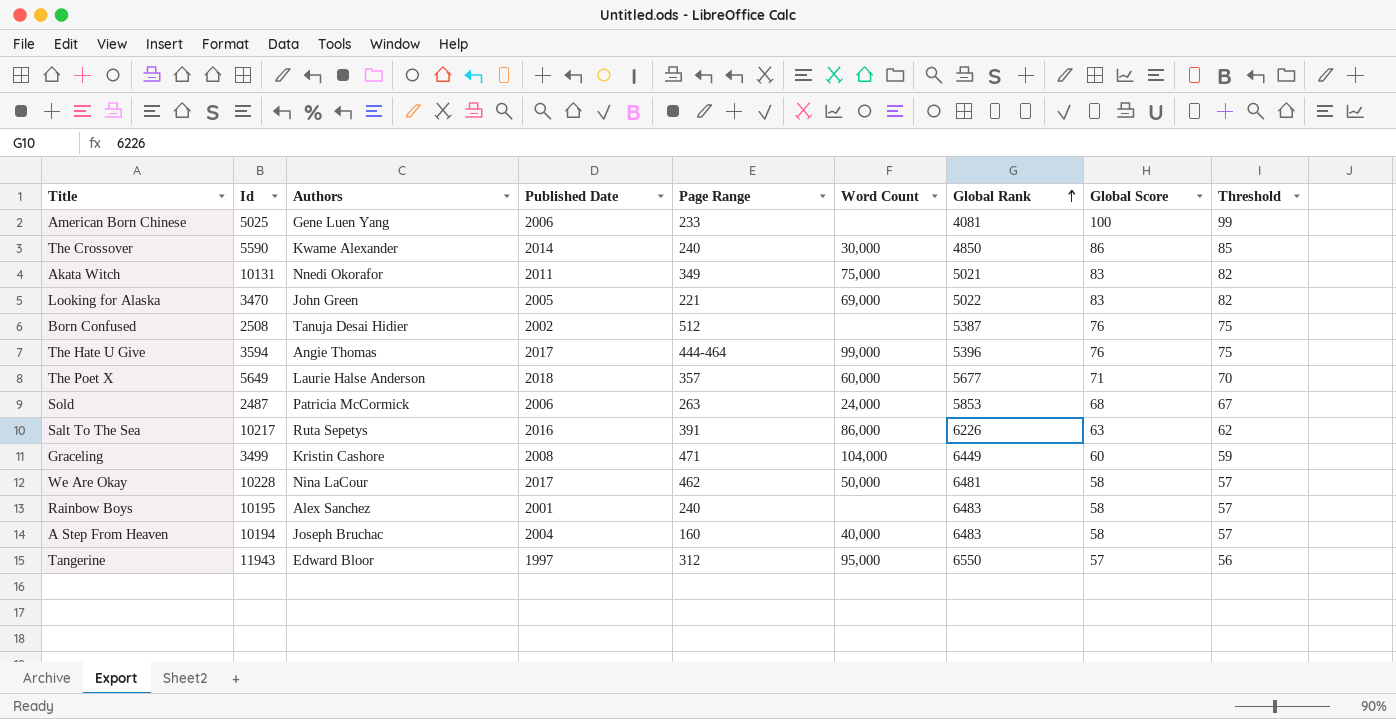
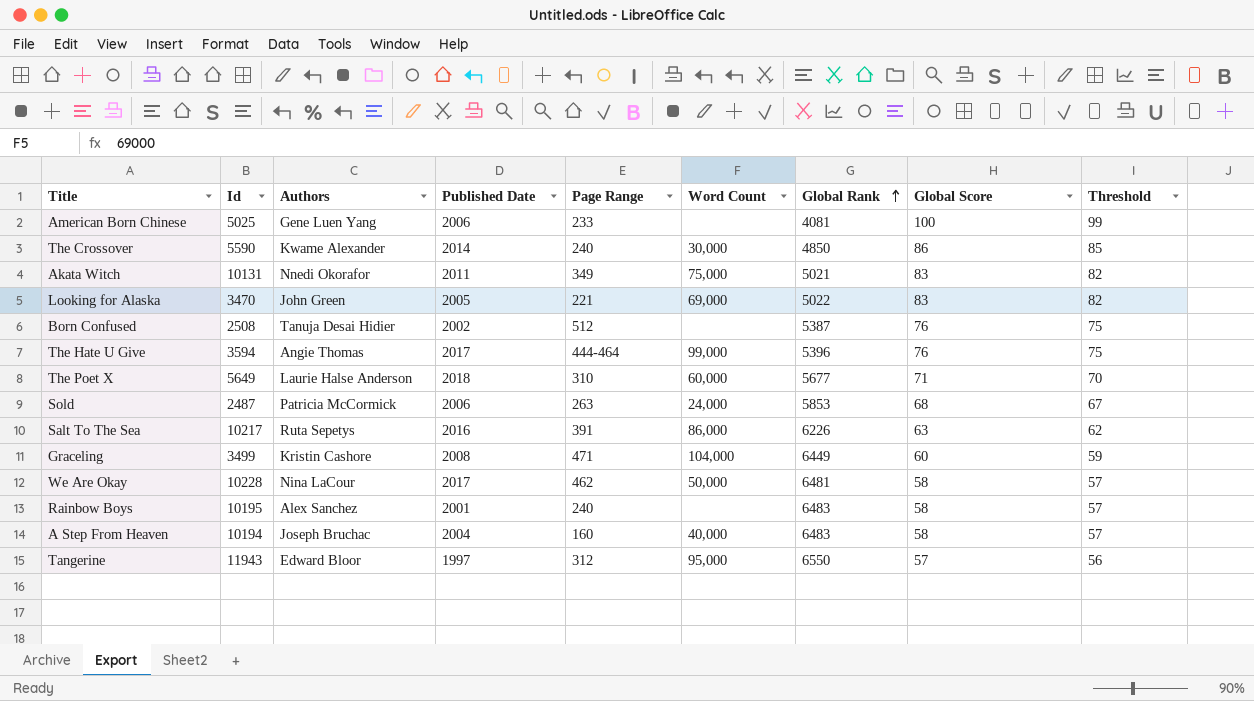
The Poet X | Page Range: 357 -> 310

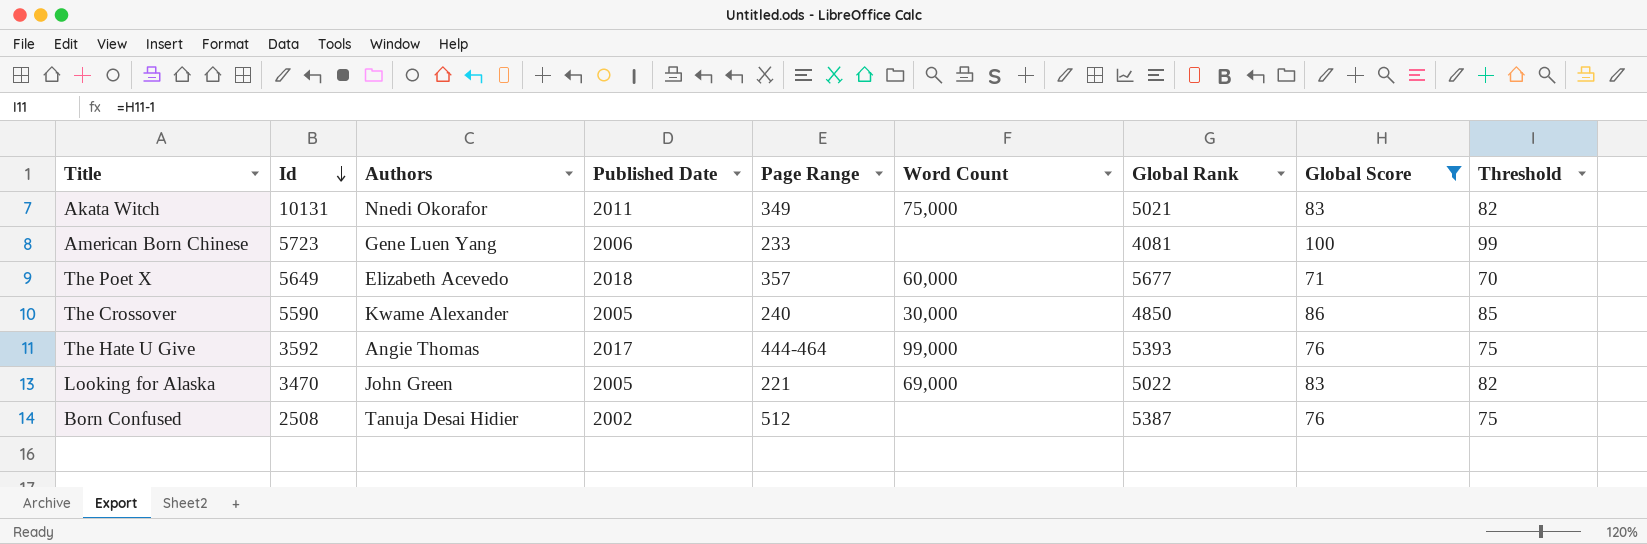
filter: none -> Global Score >= 71
row order: Global Rank ascending -> Id descending
American Born Chinese | Id: 5025 -> 5723
The Poet X | Authors: Laurie Halse Anderson -> Elizabeth Acevedo
The Poet X | Page Range: 310 -> 357
The Crossover | Published Date: 2014 -> 2005
The Hate U Give | Id: 3594 -> 3592
The Hate U Give | Global Rank: 5396 -> 5393

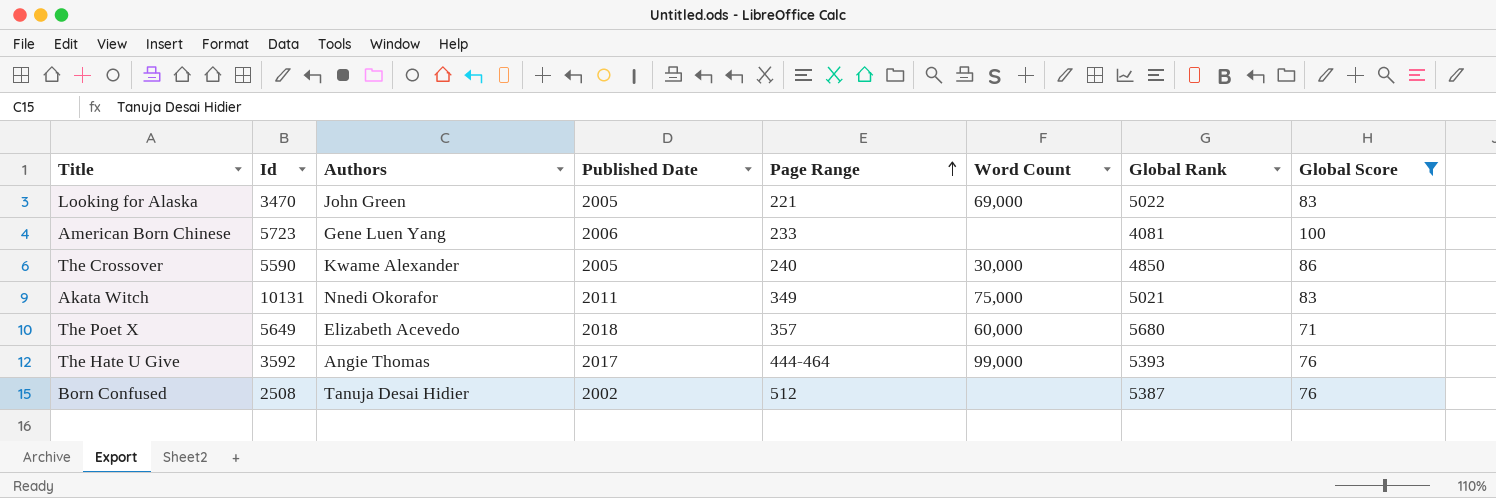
row order: Id descending -> Page Range ascending
column Threshold | formula: [Global Score] - 1 -> none
The Poet X | Global Rank: 5677 -> 5680

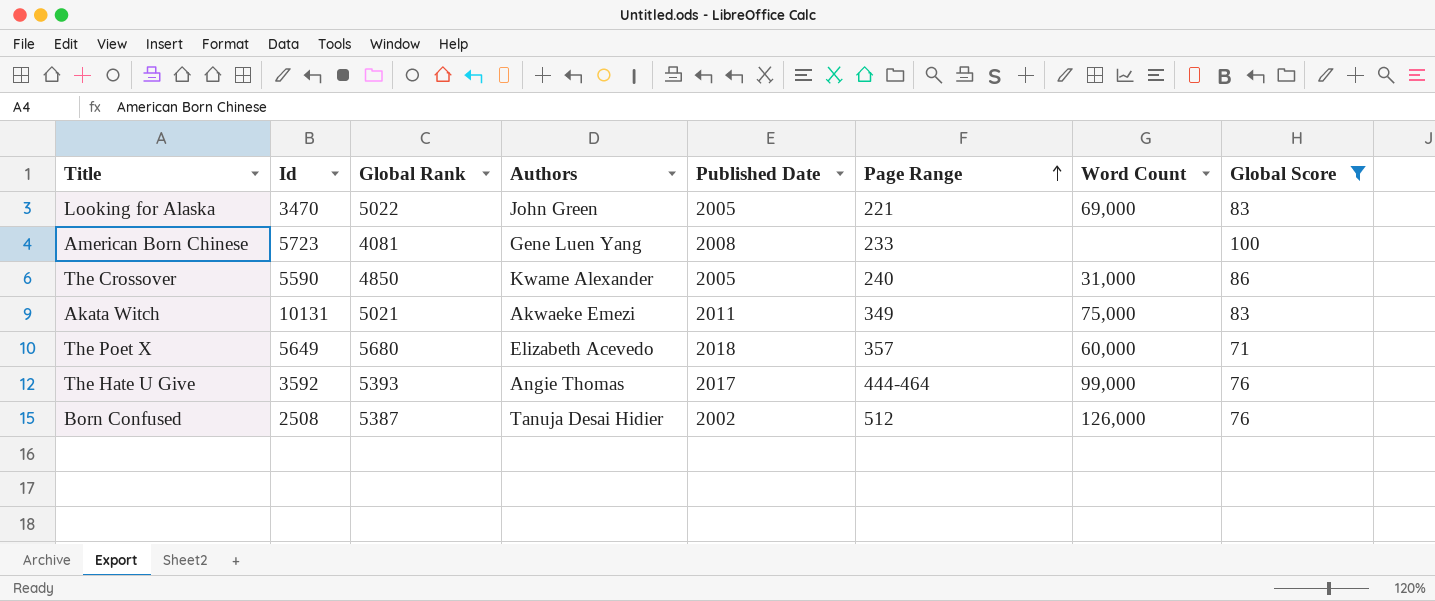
column Global Rank | position: 7 -> 3
American Born Chinese | Published Date: 2006 -> 2008
The Crossover | Word Count: 30,000 -> 31,000
Akata Witch | Authors: Nnedi Okorafor -> Akwaeke Emezi
Born Confused | Word Count: none -> 126,000

